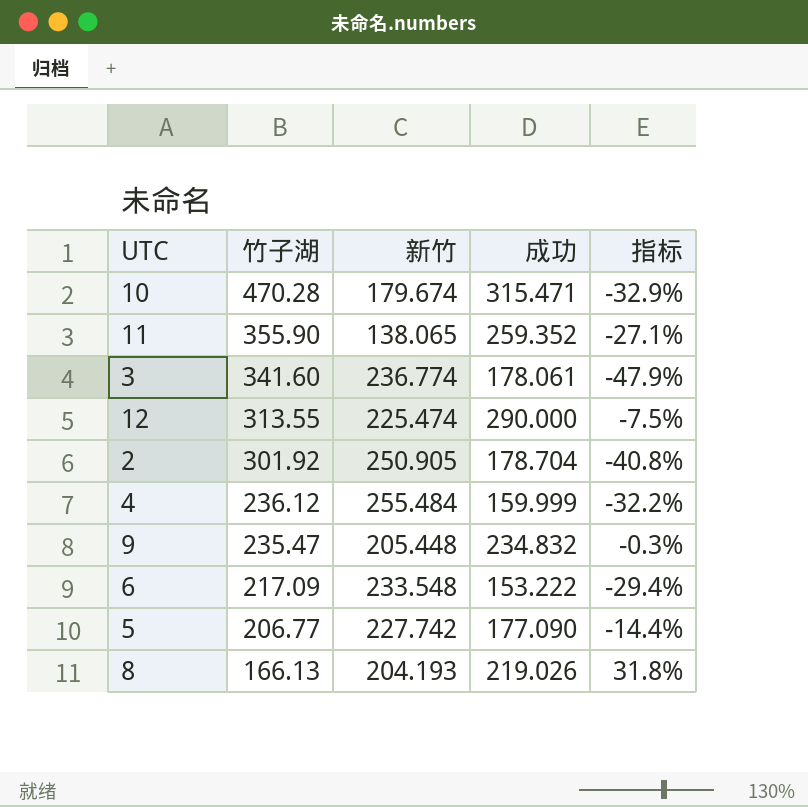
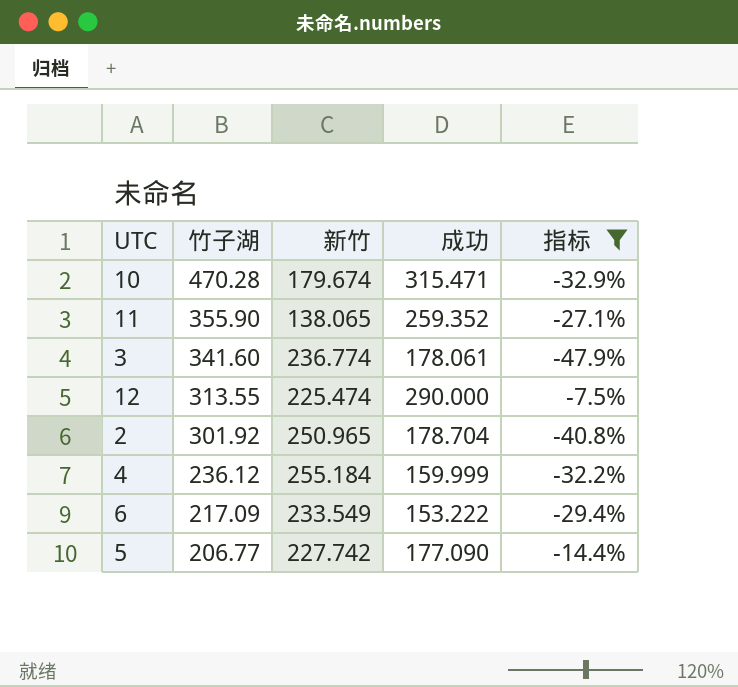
filter: none -> 指标 <= -7.5%
2 | 新竹: 250.905 -> 250.965
4 | 新竹: 255.484 -> 255.184
6 | 新竹: 233.548 -> 233.549

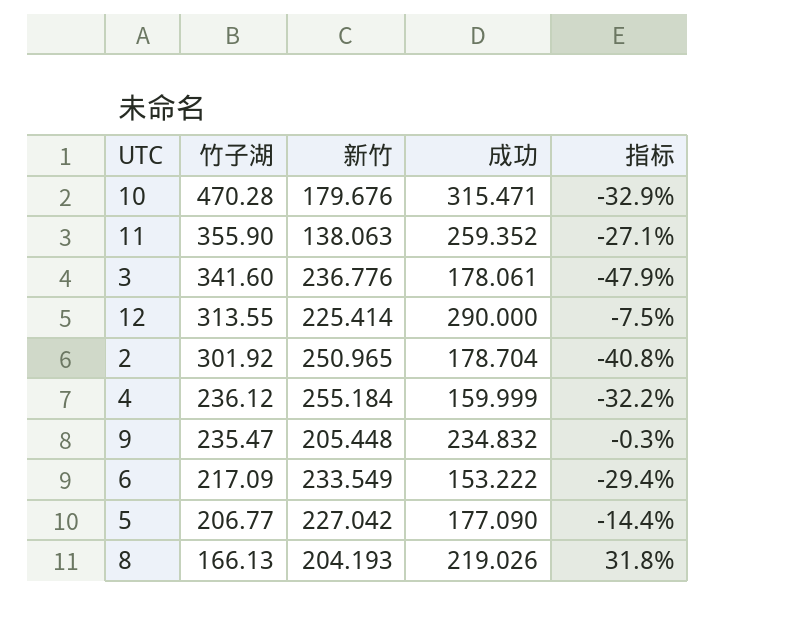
filter: 指标 <= -7.5% -> none
10 | 新竹: 179.674 -> 179.676
11 | 新竹: 138.065 -> 138.063
3 | 新竹: 236.774 -> 236.776
12 | 新竹: 225.474 -> 225.414
5 | 新竹: 227.742 -> 227.042

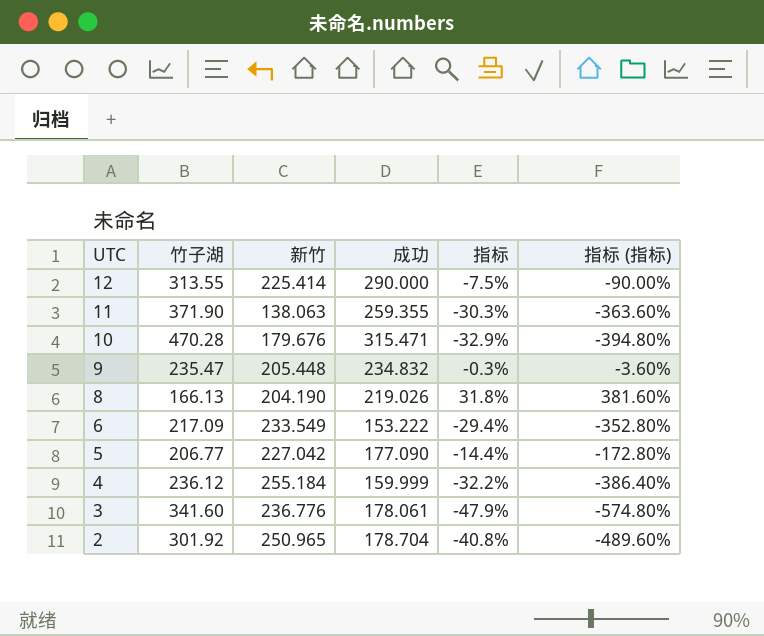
row order: 竹子湖 descending -> UTC descending
column 指标 (指标) | formula: none -> [指标] * 12
11 | 竹子湖: 355.90 -> 371.90
11 | 成功: 259.352 -> 259.355
11 | 指标: -27.1% -> -30.3%
8 | 新竹: 204.193 -> 204.190

